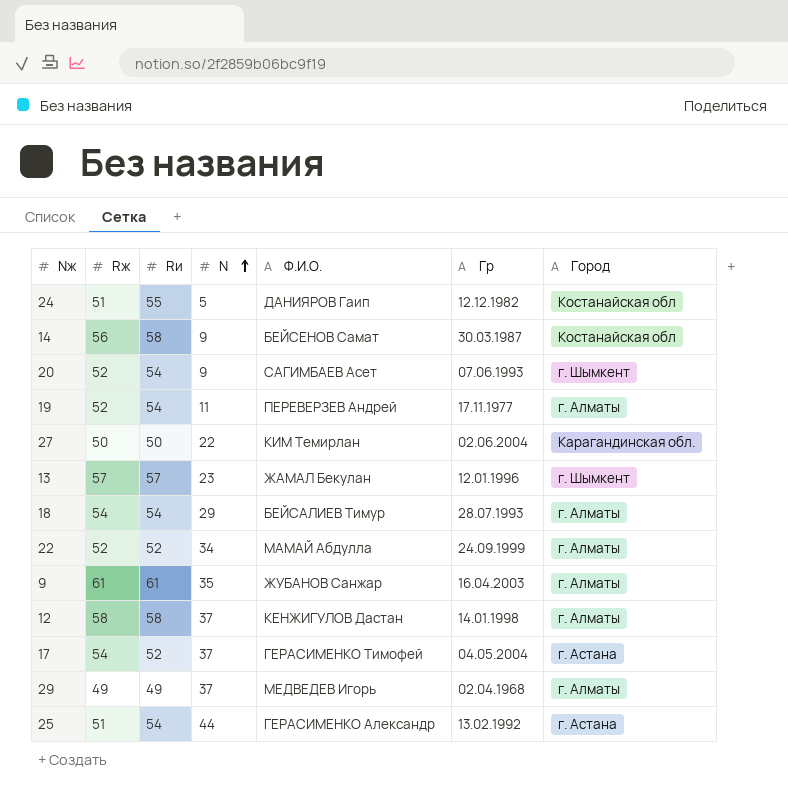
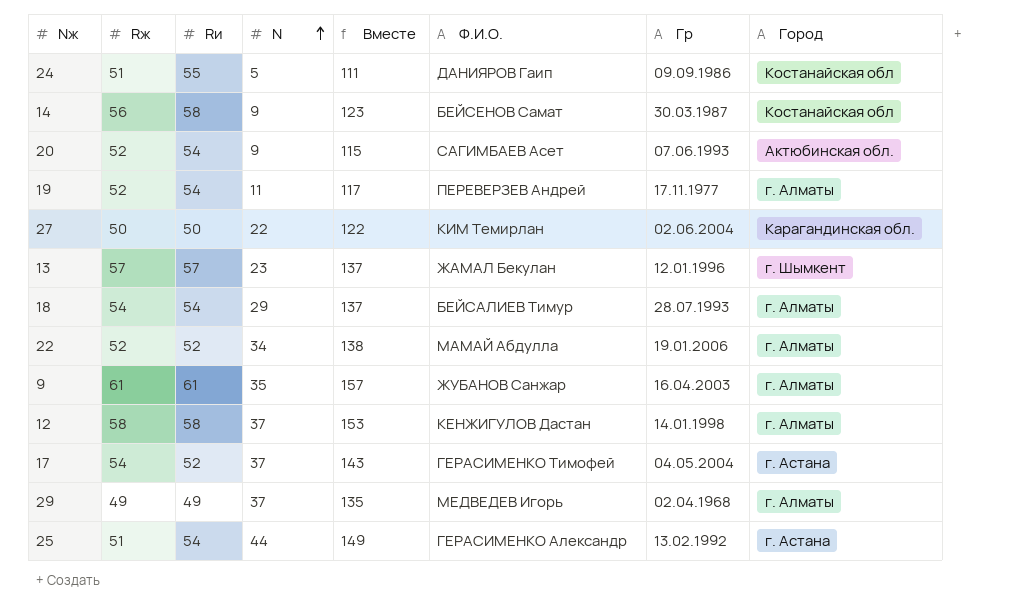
column Вместе | formula: none -> [Rж] + [Rи] + [N]
24 | Гр: 12.12.1982 -> 09.09.1986
20 | Город: г. Шымкент -> Актюбинская обл.
22 | Гр: 24.09.1999 -> 19.01.2006

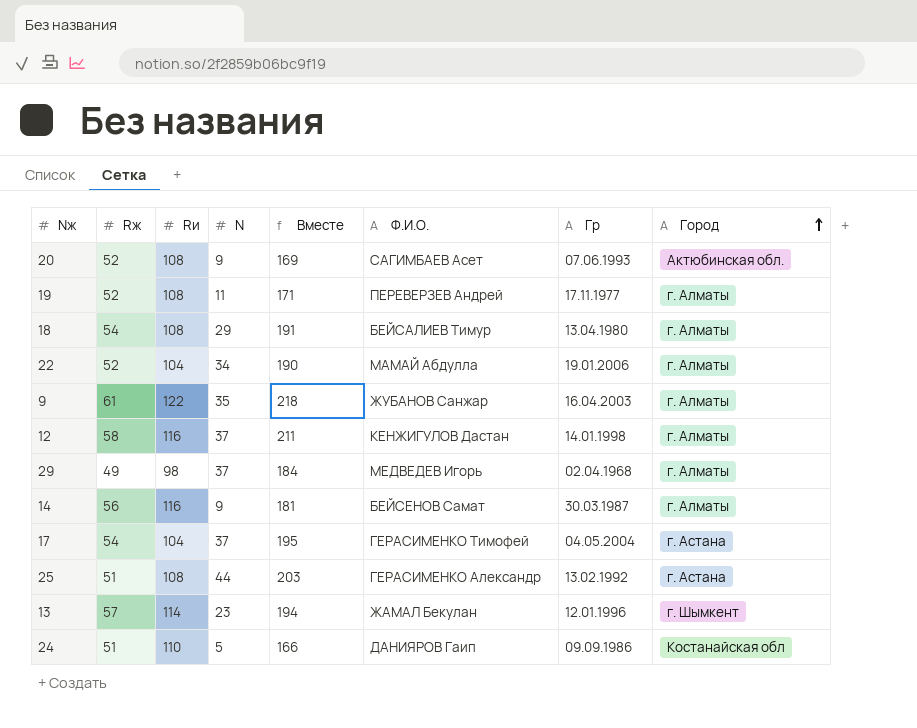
row order: N ascending -> Город ascending
row 27: 50 | 50 | 22 | 122 | КИМ Темирлан | 02.06.2004 | Карагандинская обл. -> none
20 | Rи: 54 -> 108
20 | Вместе: 115 -> 169
19 | Rи: 54 -> 108
19 | Вместе: 117 -> 171
18 | Rи: 54 -> 108
18 | Вместе: 137 -> 191
18 | Гр: 28.07.1993 -> 13.04.1980
22 | Rи: 52 -> 104
22 | Вместе: 138 -> 190
9 | Rи: 61 -> 122
9 | Вместе: 157 -> 218
12 | Rи: 58 -> 116
12 | Вместе: 153 -> 211
29 | Rи: 49 -> 98
29 | Вместе: 135 -> 184
14 | Rи: 58 -> 116
14 | Вместе: 123 -> 181
14 | Город: Костанайская обл -> г. Алматы
17 | Rи: 52 -> 104
17 | Вместе: 143 -> 195
25 | Rи: 54 -> 108
25 | Вместе: 149 -> 203
13 | Rи: 57 -> 114
13 | Вместе: 137 -> 194
24 | Rи: 55 -> 110
24 | Вместе: 111 -> 166

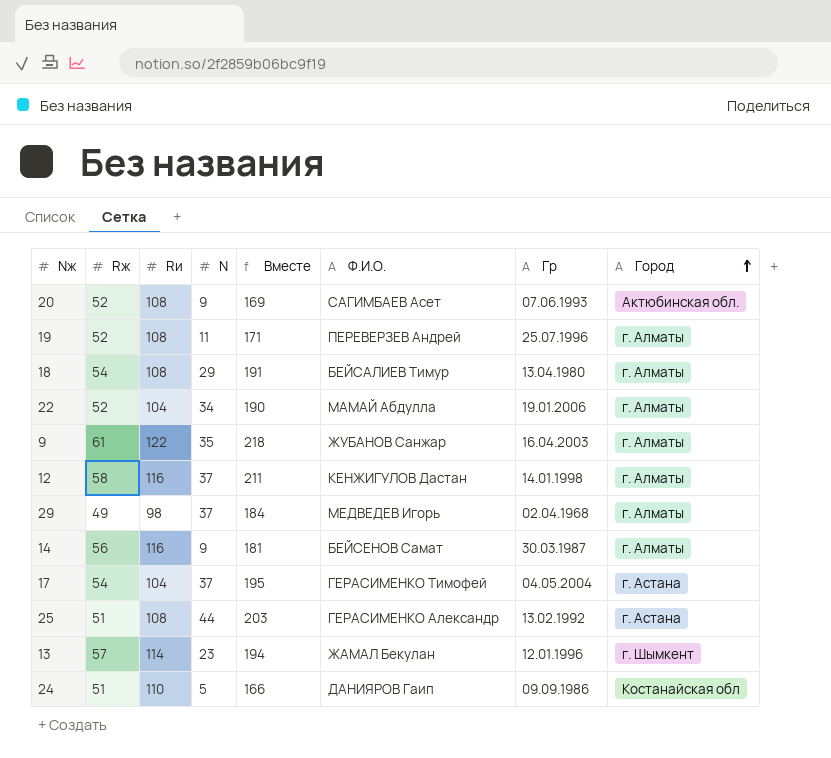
19 | Гр: 17.11.1977 -> 25.07.1996

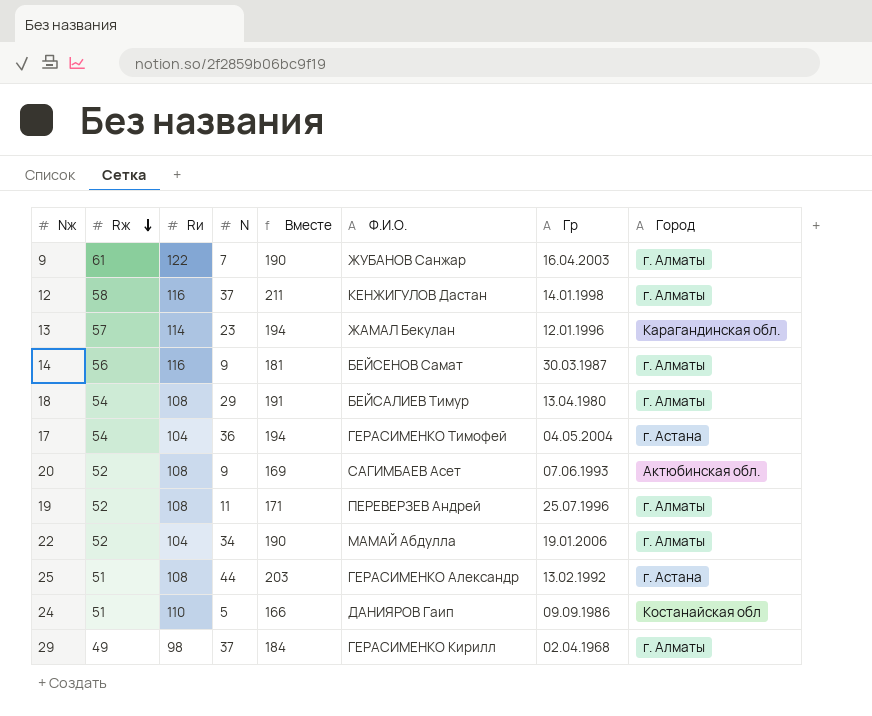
row order: Город ascending -> Rж descending
9 | N: 35 -> 7
9 | Вместе: 218 -> 190
13 | Город: г. Шымкент -> Карагандинская обл.
17 | N: 37 -> 36
17 | Вместе: 195 -> 194
29 | Ф.И.О.: МЕДВЕДЕВ Игорь -> ГЕРАСИМЕНКО Кирилл

